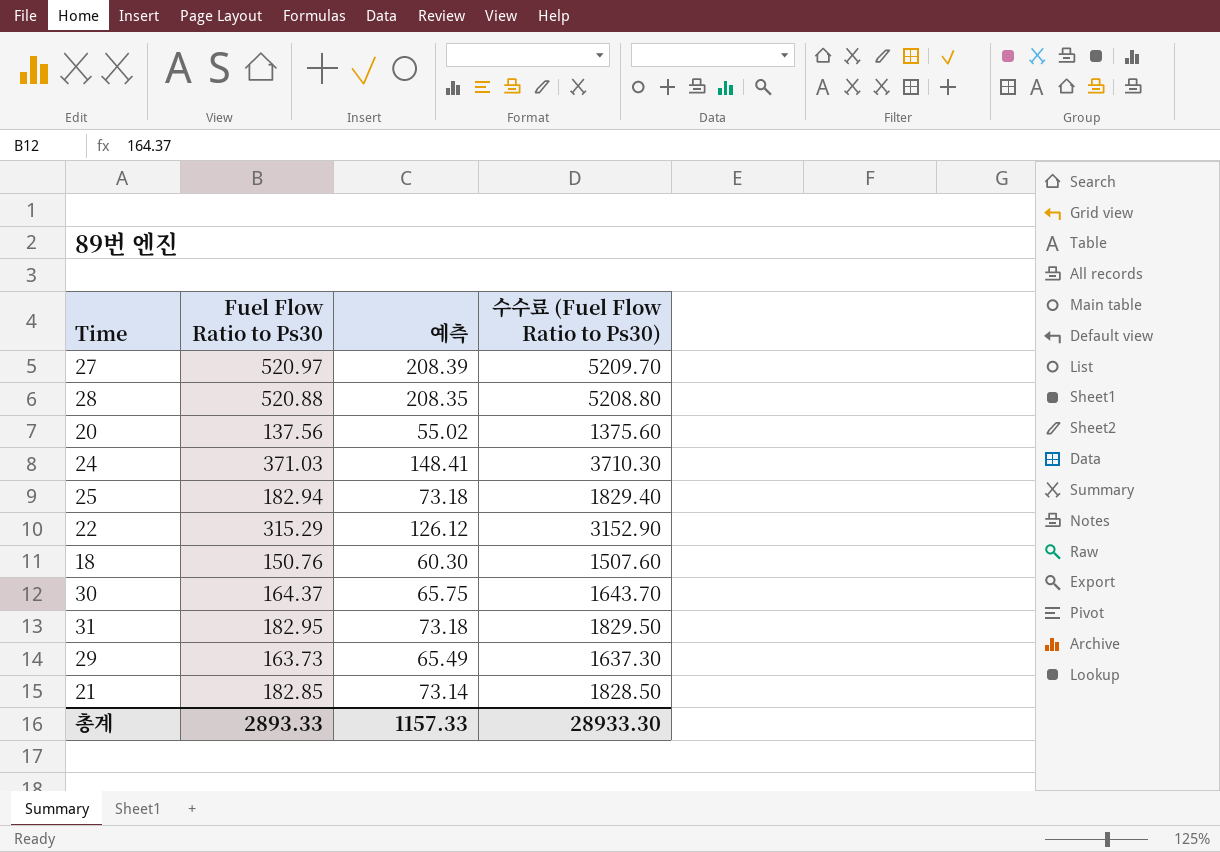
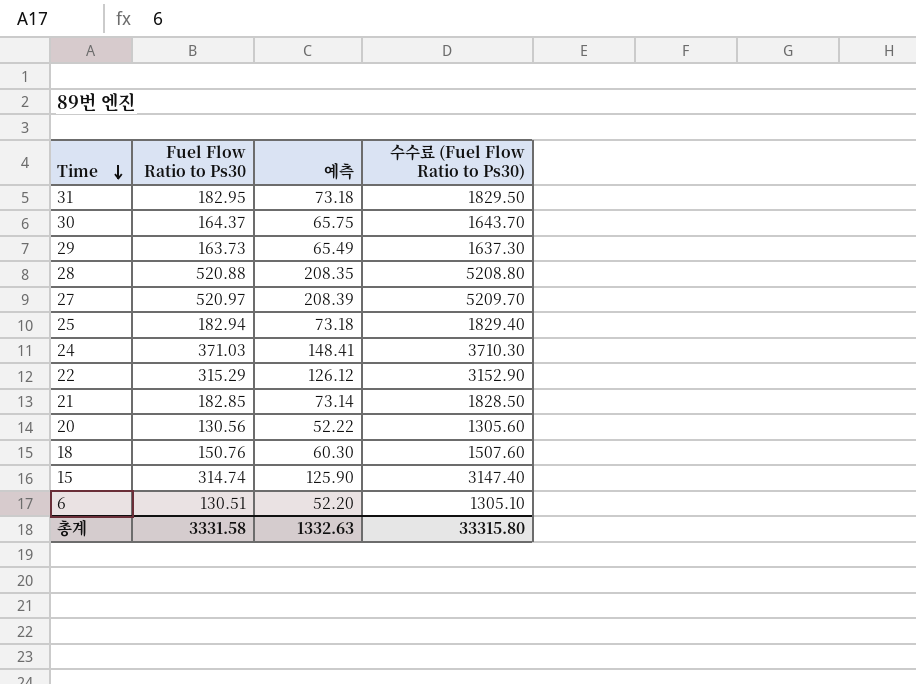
row order: none -> Time descending
20 | Fuel Flow Ratio to Ps30: 137.56 -> 130.56
20 | 예측: 55.02 -> 52.22
20 | 수수료 (Fuel Flow Ratio to Ps30): 1375.60 -> 1305.60
row 15: none -> 314.74 | 125.90 | 3147.40
row 6: none -> 130.51 | 52.20 | 1305.10
총계 | Fuel Flow Ratio to Ps30: 2893.33 -> 3331.58
총계 | 예측: 1157.33 -> 1332.63
총계 | 수수료 (Fuel Flow Ratio to Ps30): 28933.30 -> 33315.80

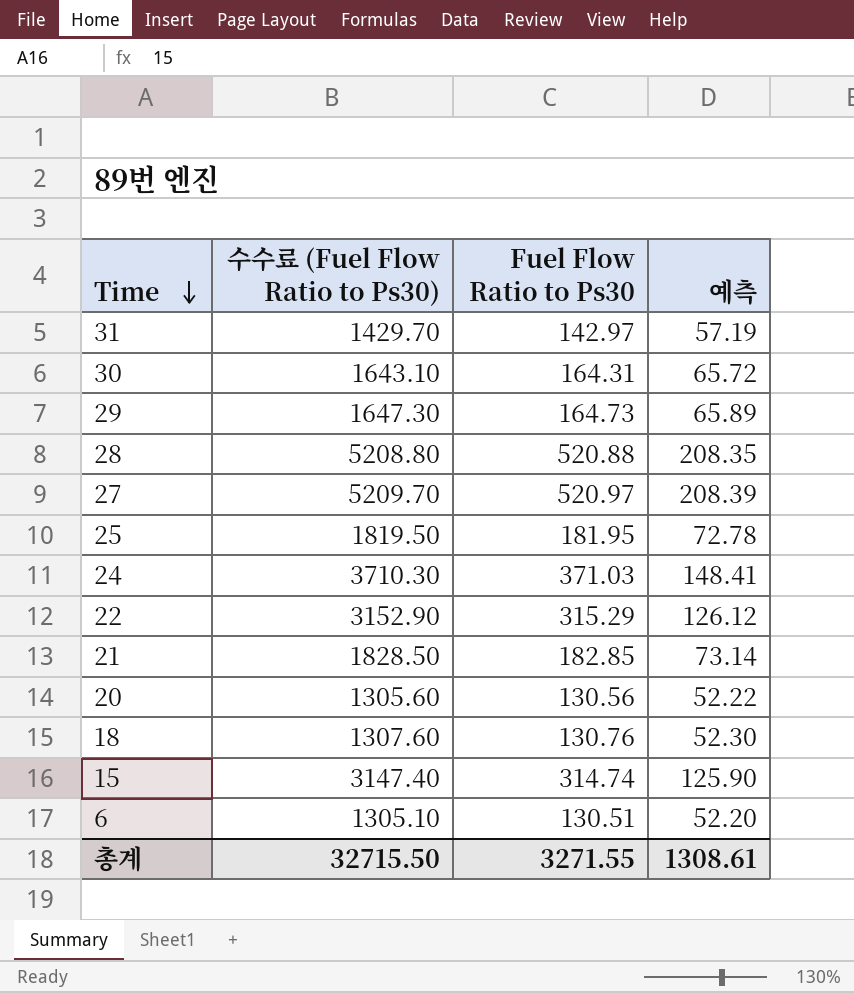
column 수수료 (Fuel Flow Ratio to Ps30) | position: 4 -> 2
31 | 수수료 (Fuel Flow Ratio to Ps30): 1829.50 -> 1429.70
31 | Fuel Flow Ratio to Ps30: 182.95 -> 142.97
31 | 예측: 73.18 -> 57.19
30 | 수수료 (Fuel Flow Ratio to Ps30): 1643.70 -> 1643.10
30 | Fuel Flow Ratio to Ps30: 164.37 -> 164.31
30 | 예측: 65.75 -> 65.72
29 | 수수료 (Fuel Flow Ratio to Ps30): 1637.30 -> 1647.30
29 | Fuel Flow Ratio to Ps30: 163.73 -> 164.73
29 | 예측: 65.49 -> 65.89
25 | 수수료 (Fuel Flow Ratio to Ps30): 1829.40 -> 1819.50
25 | Fuel Flow Ratio to Ps30: 182.94 -> 181.95
25 | 예측: 73.18 -> 72.78
18 | 수수료 (Fuel Flow Ratio to Ps30): 1507.60 -> 1307.60
18 | Fuel Flow Ratio to Ps30: 150.76 -> 130.76
18 | 예측: 60.30 -> 52.30
총계 | 수수료 (Fuel Flow Ratio to Ps30): 33315.80 -> 32715.50
총계 | Fuel Flow Ratio to Ps30: 3331.58 -> 3271.55
총계 | 예측: 1332.63 -> 1308.61

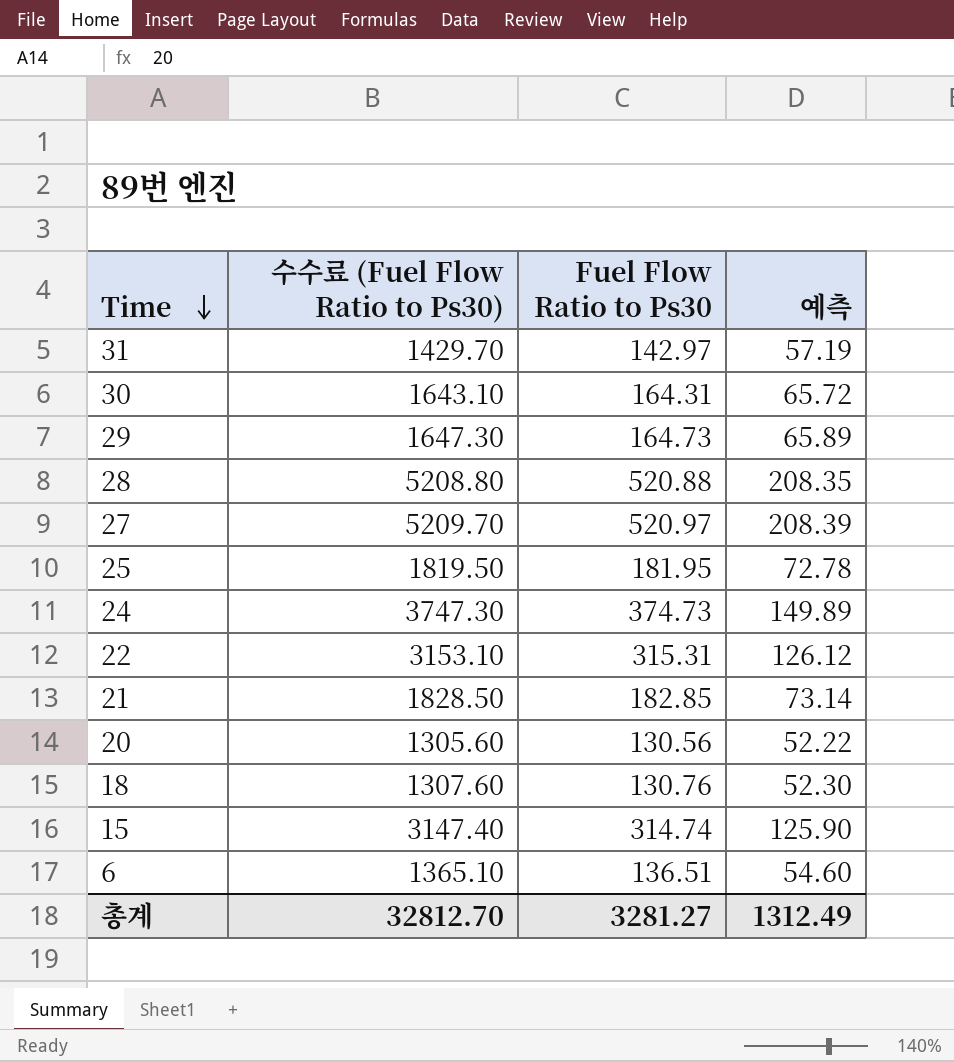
24 | 수수료 (Fuel Flow Ratio to Ps30): 3710.30 -> 3747.30
24 | Fuel Flow Ratio to Ps30: 371.03 -> 374.73
24 | 예측: 148.41 -> 149.89
22 | 수수료 (Fuel Flow Ratio to Ps30): 3152.90 -> 3153.10
22 | Fuel Flow Ratio to Ps30: 315.29 -> 315.31
6 | 수수료 (Fuel Flow Ratio to Ps30): 1305.10 -> 1365.10
6 | Fuel Flow Ratio to Ps30: 130.51 -> 136.51
6 | 예측: 52.20 -> 54.60
총계 | 수수료 (Fuel Flow Ratio to Ps30): 32715.50 -> 32812.70
총계 | Fuel Flow Ratio to Ps30: 3271.55 -> 3281.27
총계 | 예측: 1308.61 -> 1312.49

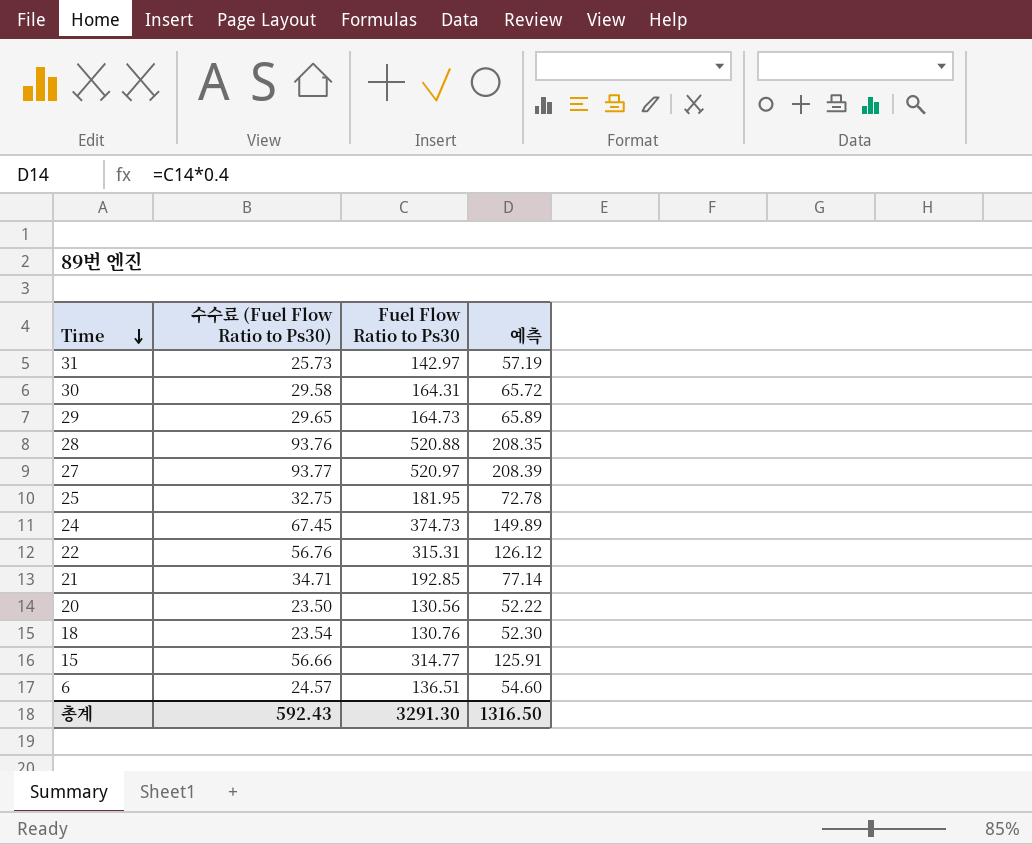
column 수수료 (Fuel Flow Ratio to Ps30) | formula: [Fuel Flow Ratio to Ps30] * 10 -> [Fuel Flow Ratio to Ps30] * 0.18
21 | Fuel Flow Ratio to Ps30: 182.85 -> 192.85
21 | 예측: 73.14 -> 77.14
15 | Fuel Flow Ratio to Ps30: 314.74 -> 314.77
15 | 예측: 125.90 -> 125.91
총계 | 수수료 (Fuel Flow Ratio to Ps30): 32812.70 -> 592.43
총계 | Fuel Flow Ratio to Ps30: 3281.27 -> 3291.30
총계 | 예측: 1312.49 -> 1316.50

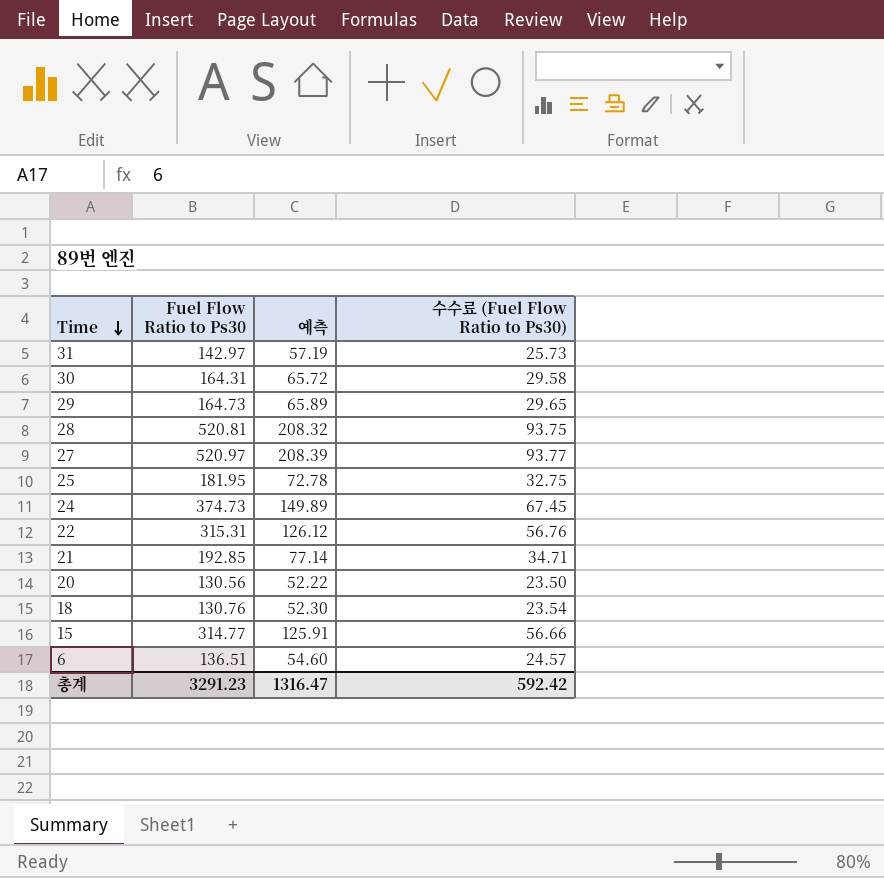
column 수수료 (Fuel Flow Ratio to Ps30) | position: 2 -> 4
28 | Fuel Flow Ratio to Ps30: 520.88 -> 520.81
28 | 예측: 208.35 -> 208.32
28 | 수수료 (Fuel Flow Ratio to Ps30): 93.76 -> 93.75
총계 | Fuel Flow Ratio to Ps30: 3291.30 -> 3291.23
총계 | 예측: 1316.50 -> 1316.47
총계 | 수수료 (Fuel Flow Ratio to Ps30): 592.43 -> 592.42

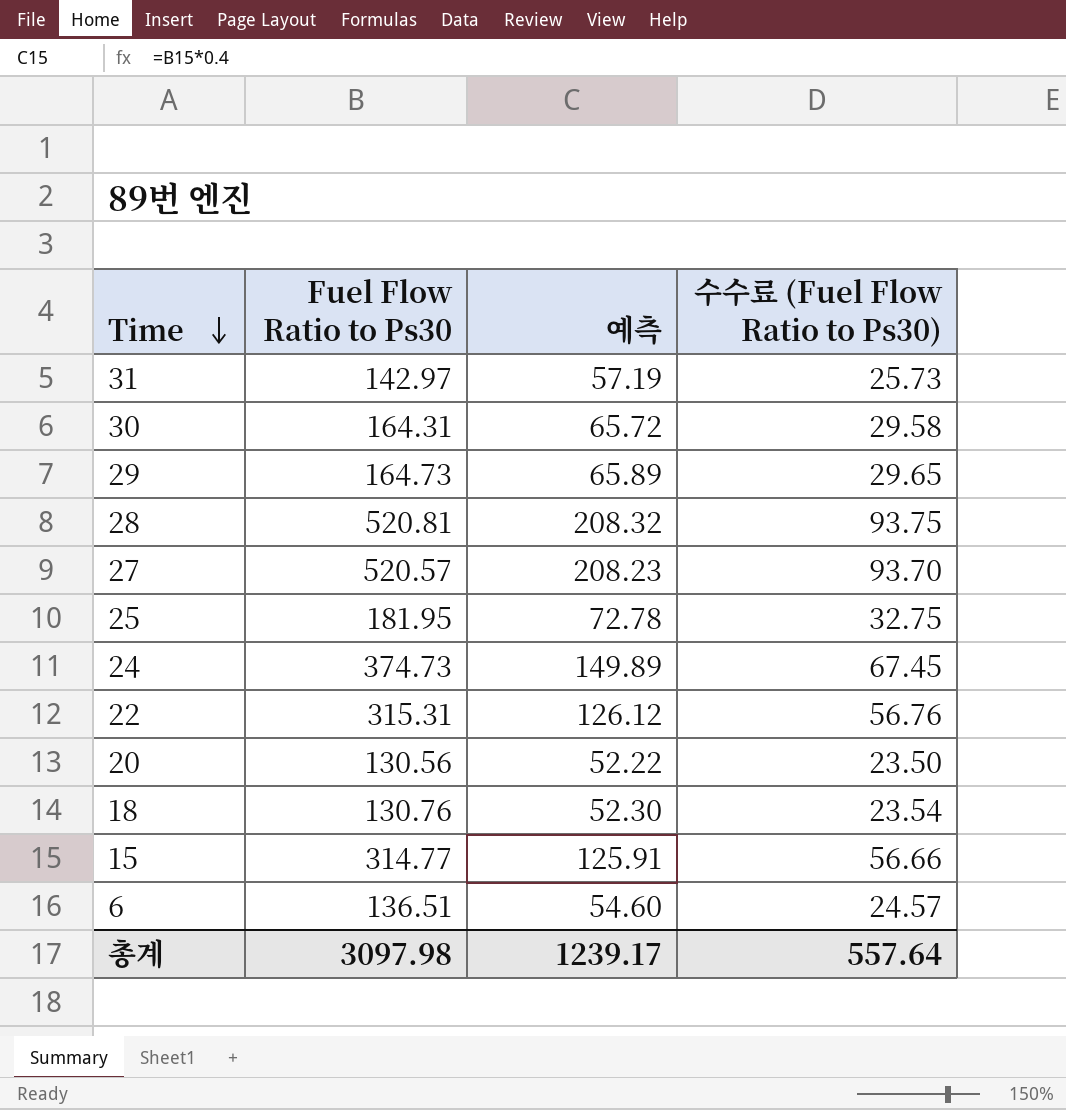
row 21: 192.85 | 77.14 | 34.71 -> none
27 | Fuel Flow Ratio to Ps30: 520.97 -> 520.57
27 | 예측: 208.39 -> 208.23
27 | 수수료 (Fuel Flow Ratio to Ps30): 93.77 -> 93.70
총계 | Fuel Flow Ratio to Ps30: 3291.23 -> 3097.98
총계 | 예측: 1316.47 -> 1239.17
총계 | 수수료 (Fuel Flow Ratio to Ps30): 592.42 -> 557.64

